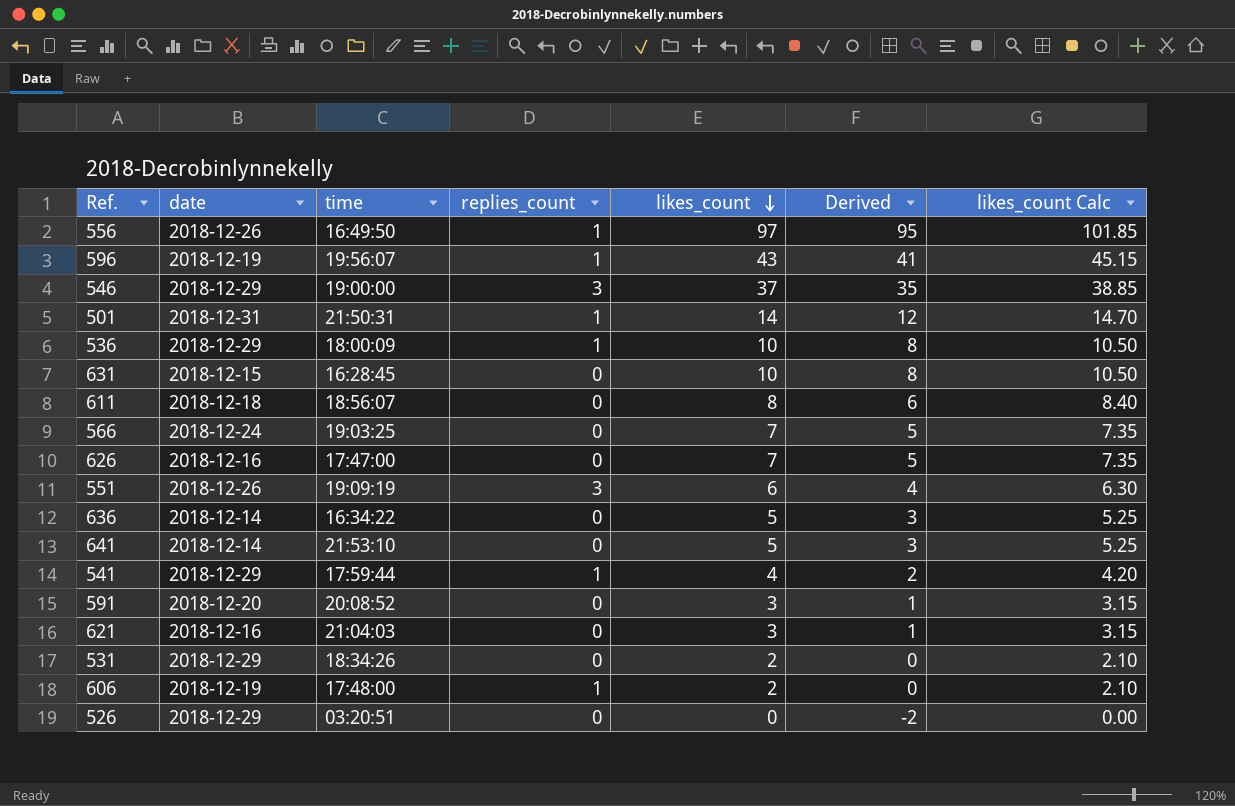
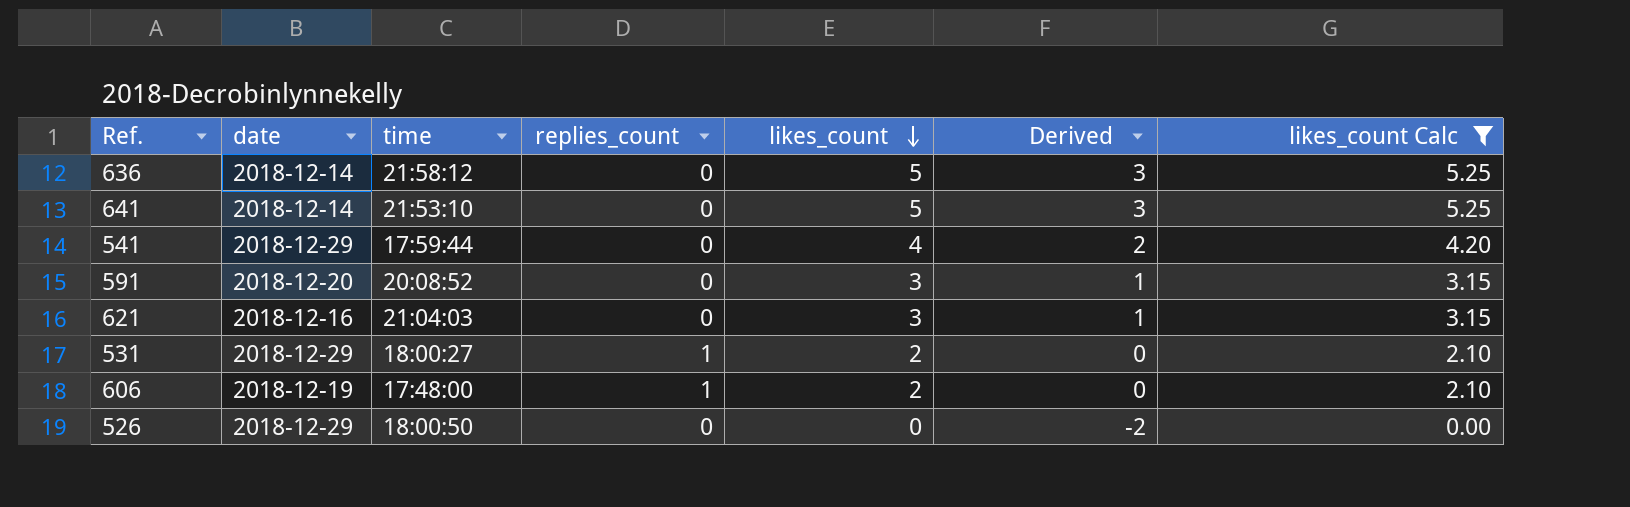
filter: none -> likes_count Calc <= 5.25
636 | time: 16:34:22 -> 21:58:12
541 | replies_count: 1 -> 0
531 | time: 18:34:26 -> 18:00:27
531 | replies_count: 0 -> 1
526 | time: 03:20:51 -> 18:00:50

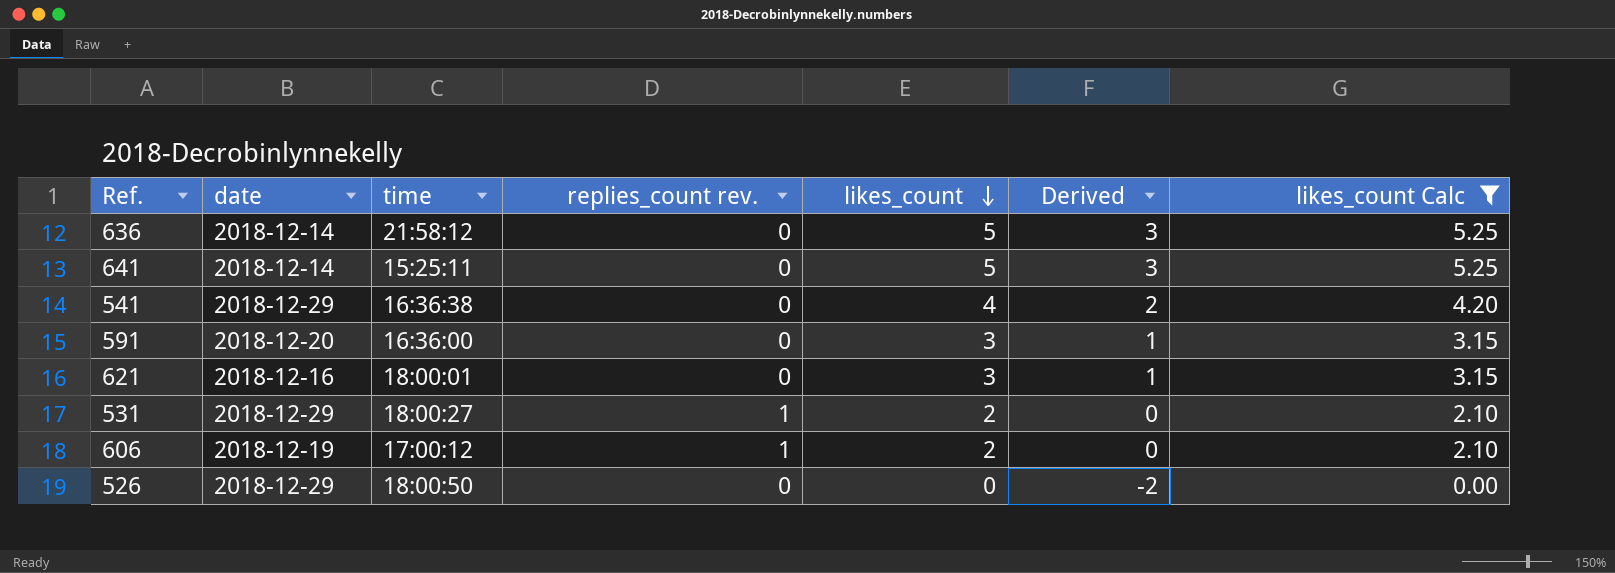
column name: replies_count -> replies_count rev.
641 | time: 21:53:10 -> 15:25:11
541 | time: 17:59:44 -> 16:36:38
591 | time: 20:08:52 -> 16:36:00
621 | time: 21:04:03 -> 18:00:01
606 | time: 17:48:00 -> 17:00:12

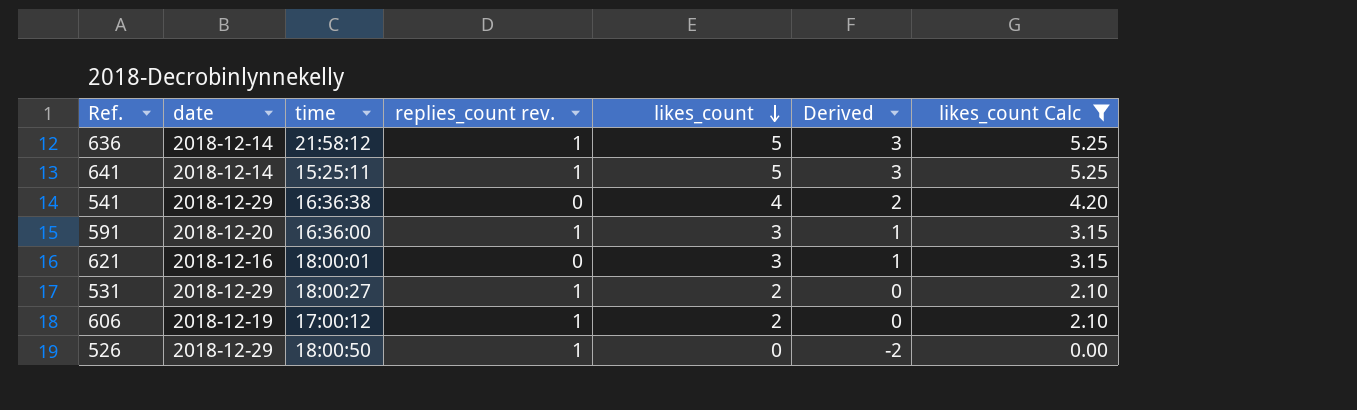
636 | replies_count rev.: 0 -> 1
641 | replies_count rev.: 0 -> 1
591 | replies_count rev.: 0 -> 1
526 | replies_count rev.: 0 -> 1

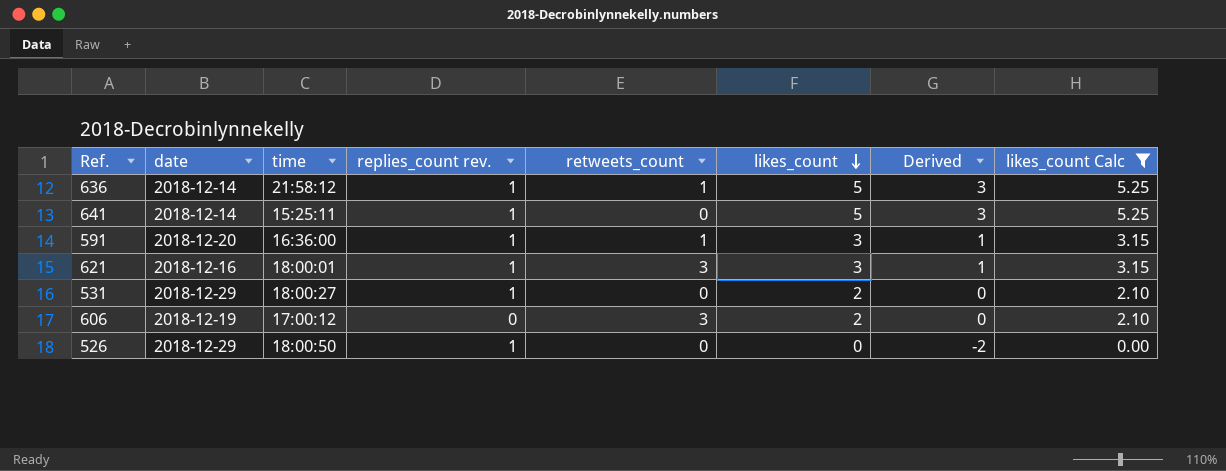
column retweets_count | position: none -> 5
row 541: 2018-12-29 | 16:36:38 | 0 | 4 | 2 | 4.20 -> none
621 | replies_count rev.: 0 -> 1
606 | replies_count rev.: 1 -> 0

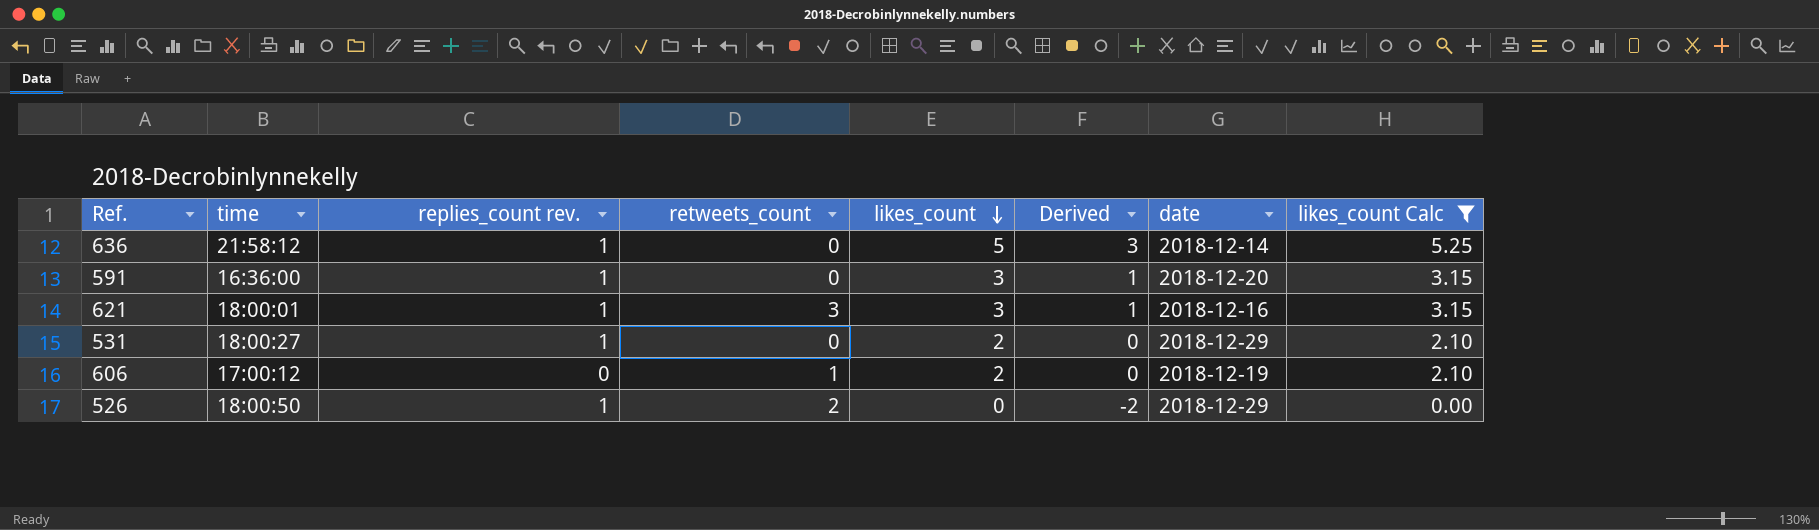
column date | position: 2 -> 7
row 641: 2018-12-14 | 15:25:11 | 1 | 0 | 5 | 3 | 5.25 -> none
636 | retweets_count: 1 -> 0
591 | retweets_count: 1 -> 0
606 | retweets_count: 3 -> 1
526 | retweets_count: 0 -> 2

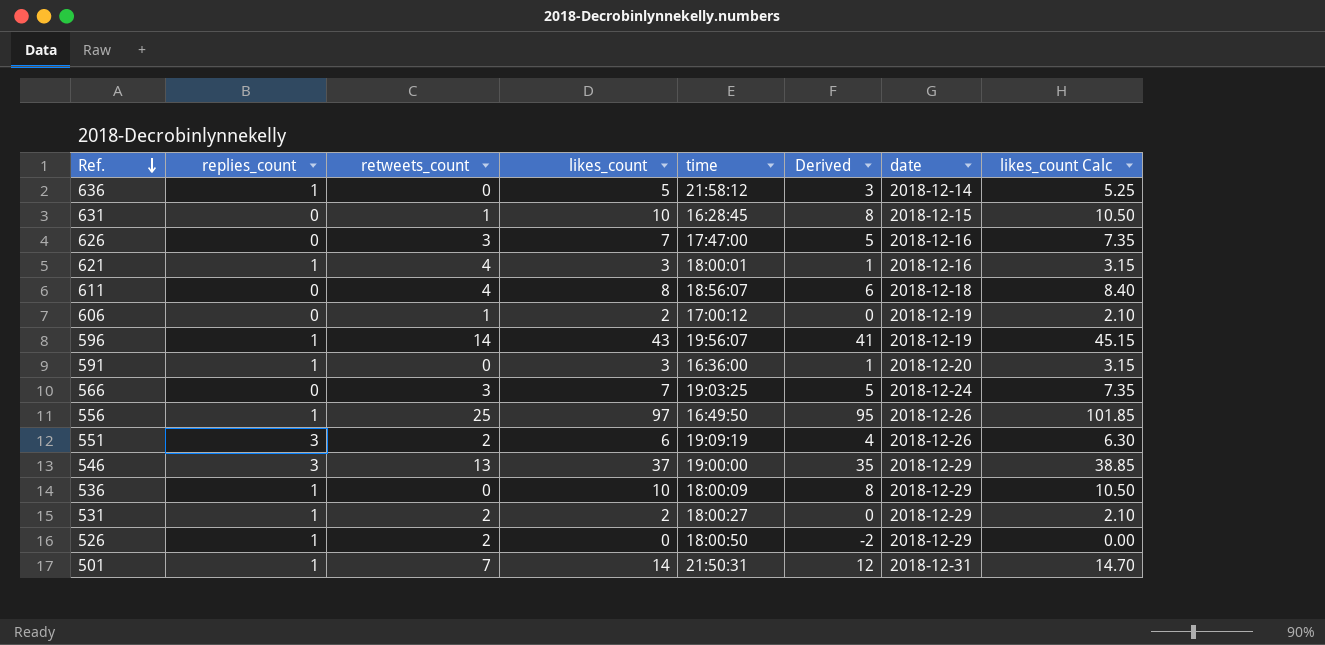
filter: likes_count Calc <= 5.25 -> none
row order: likes_count descending -> Ref. descending
column name: replies_count rev. -> replies_count
column time | position: 2 -> 5
621 | retweets_count: 3 -> 4
531 | retweets_count: 0 -> 2

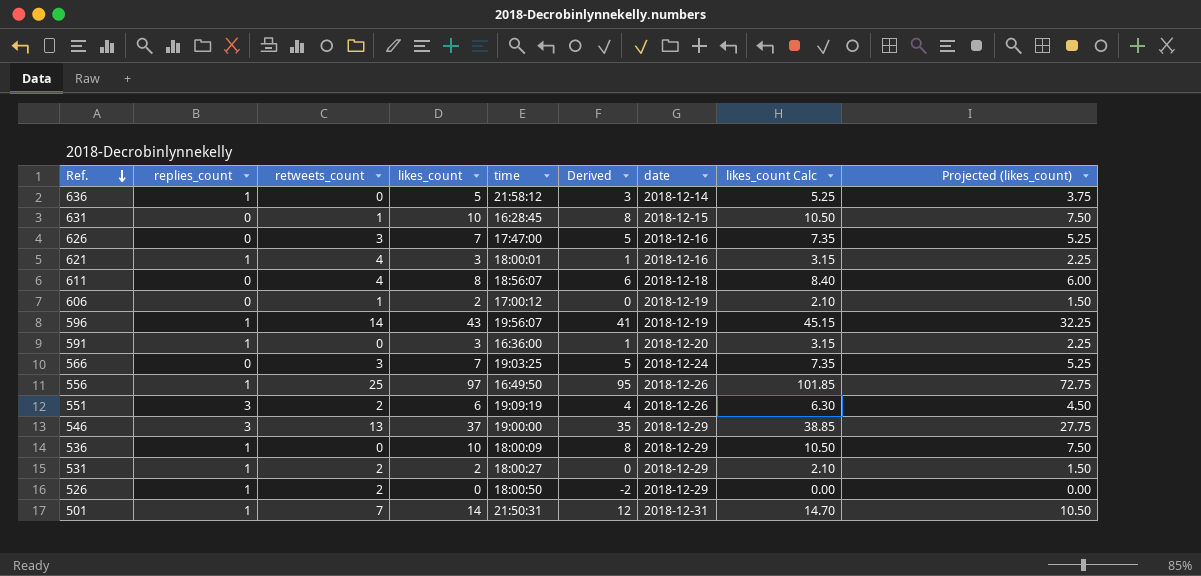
column Projected (likes_count) | formula: none -> [likes_count] * 0.75

